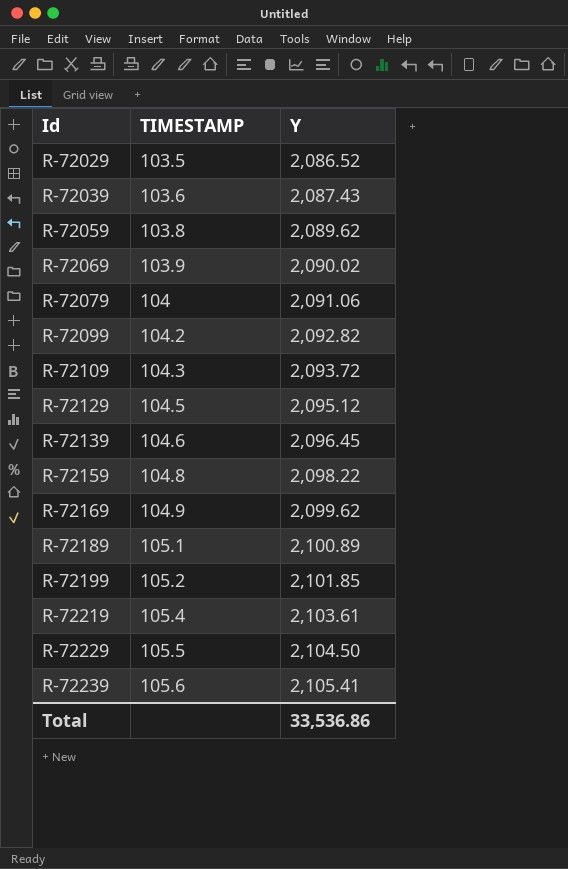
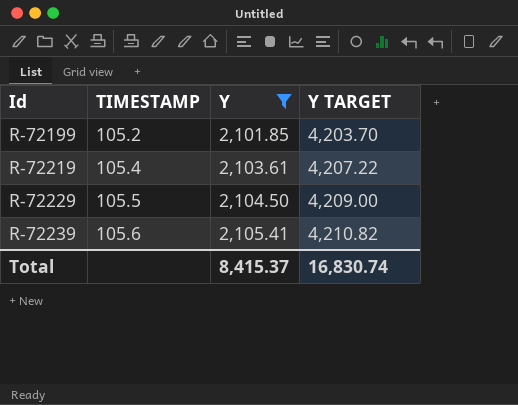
filter: none -> Y >= 2,101.85
column Y TARGET | formula: none -> [Y] * 2
Total | Y: 33,536.86 -> 8,415.37

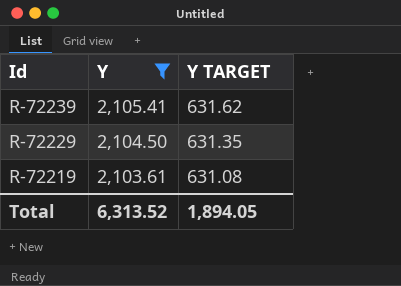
row order: Id ascending -> Id descending
column TIMESTAMP | position: 2 -> none
column Y TARGET | formula: [Y] * 2 -> [Y] * 0.3
row R-72199: 105.2 | 2,101.85 | 4,203.70 -> none
Total | Y: 8,415.37 -> 6,313.52
Total | Y TARGET: 16,830.74 -> 1,894.05

